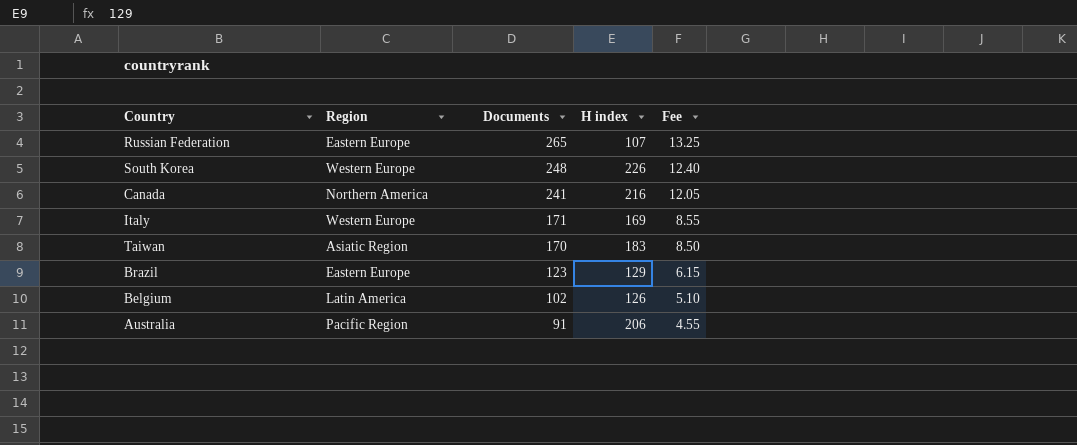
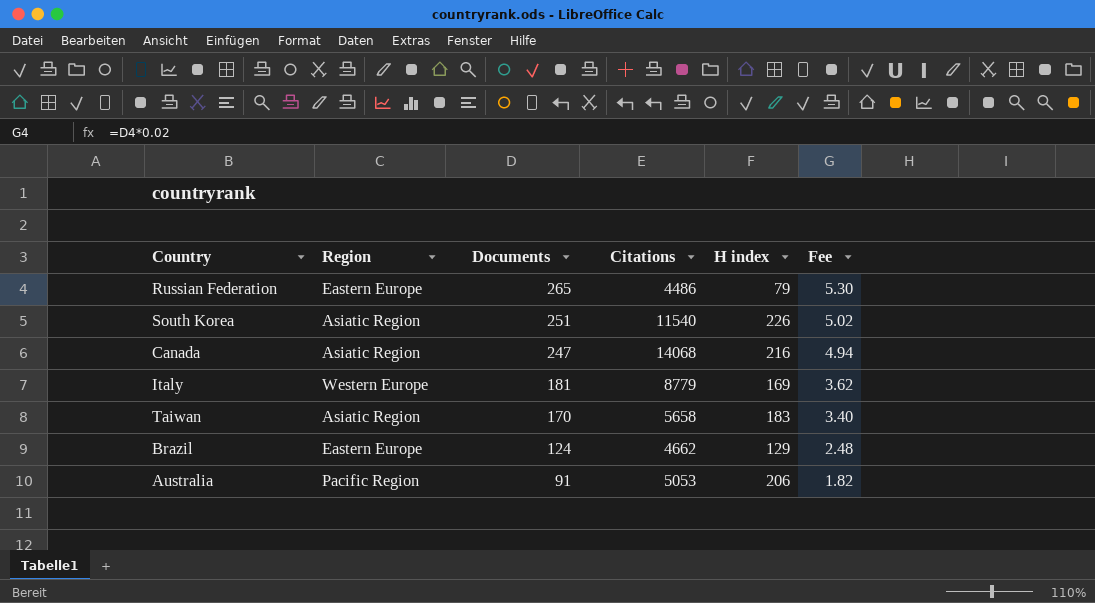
column Citations | position: none -> 4
column Fee | formula: [Documents] * 0.05 -> [Documents] * 0.02
row Belgium: Latin America | 102 | 126 | 5.10 -> none
Russian Federation | H index: 107 -> 79
South Korea | Region: Western Europe -> Asiatic Region
South Korea | Documents: 248 -> 251
Canada | Region: Northern America -> Asiatic Region
Canada | Documents: 241 -> 247
Italy | Documents: 171 -> 181
Brazil | Documents: 123 -> 124

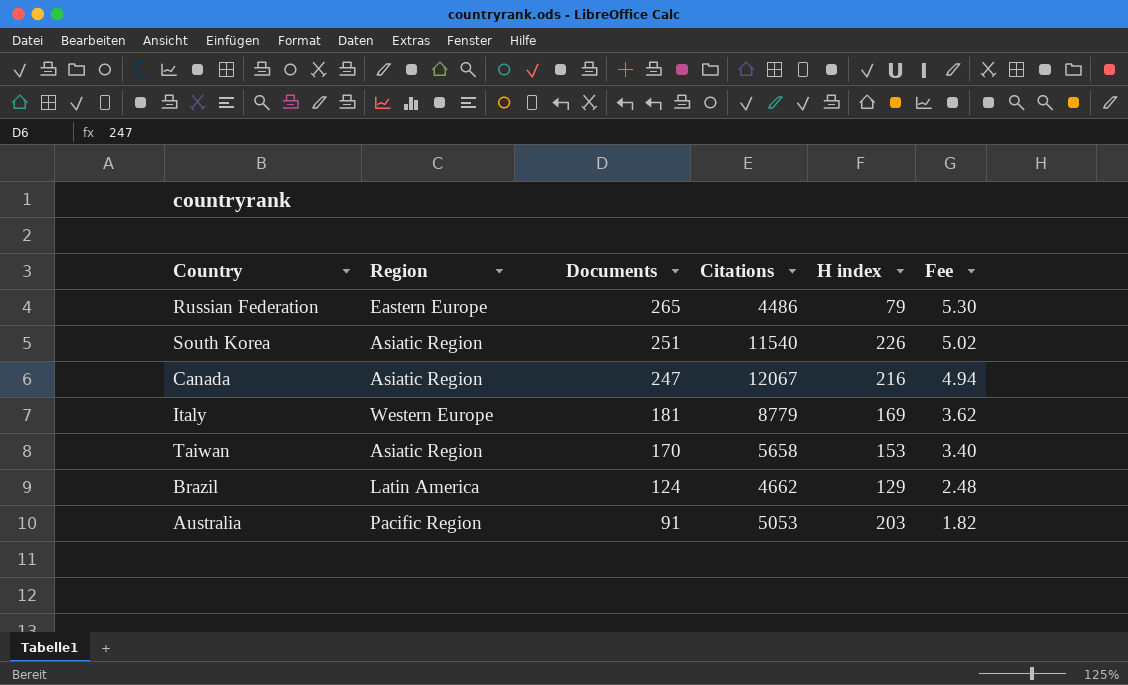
Canada | Citations: 14068 -> 12067
Taiwan | H index: 183 -> 153
Brazil | Region: Eastern Europe -> Latin America
Australia | H index: 206 -> 203

